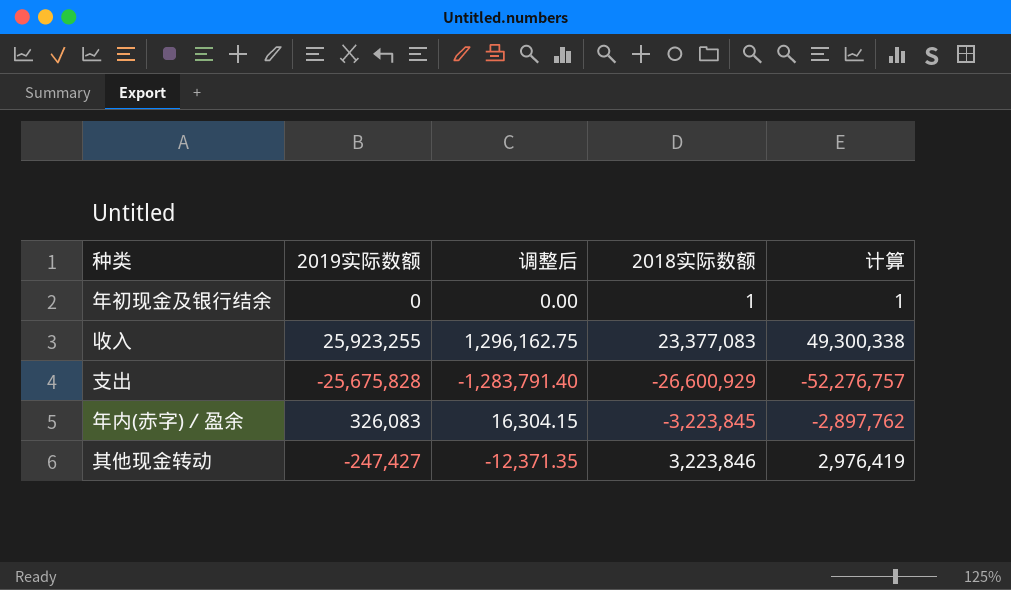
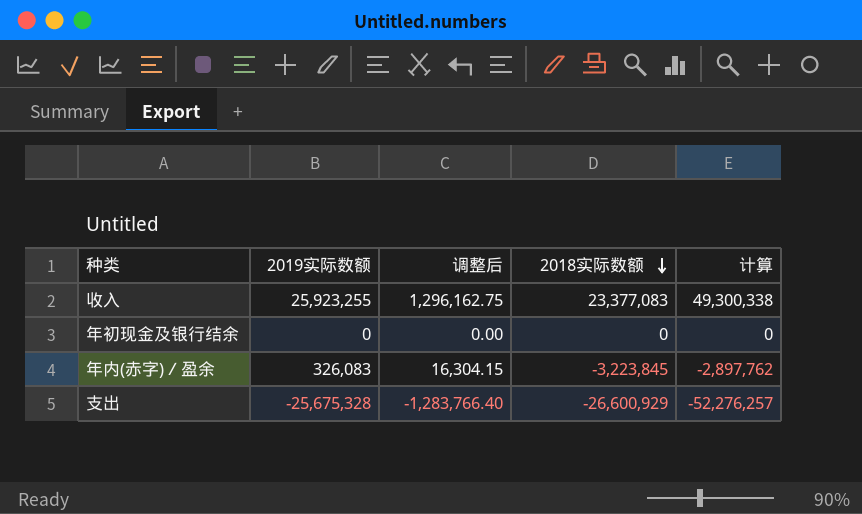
row order: none -> 2018实际数额 descending
row 其他现金转动: -247,427 | -12,371.35 | 3,223,846 | 2,976,419 -> none
年初现金及银行结余 | 2018实际数额: 1 -> 0
年初现金及银行结余 | 计算: 1 -> 0
支出 | 2019实际数额: -25,675,828 -> -25,675,328
支出 | 调整后: -1,283,791.40 -> -1,283,766.40
支出 | 计算: -52,276,757 -> -52,276,257

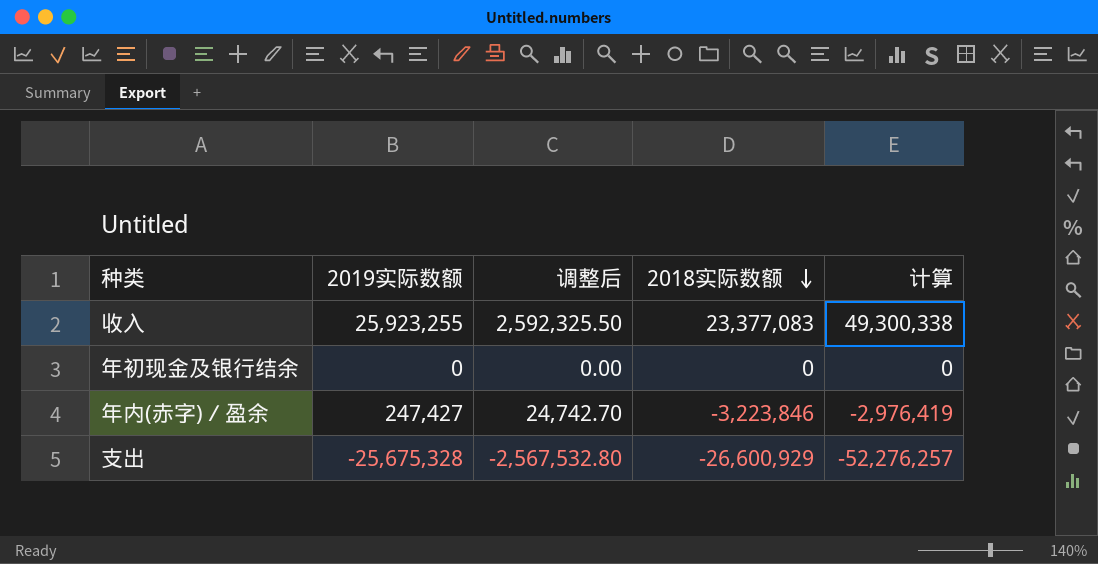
column 调整后 | formula: [2019实际数额] * 0.05 -> [2019实际数额] * 0.1
年内(赤字)／盈余 | 2019实际数额: 326,083 -> 247,427
年内(赤字)／盈余 | 2018实际数额: -3,223,845 -> -3,223,846
年内(赤字)／盈余 | 计算: -2,897,762 -> -2,976,419

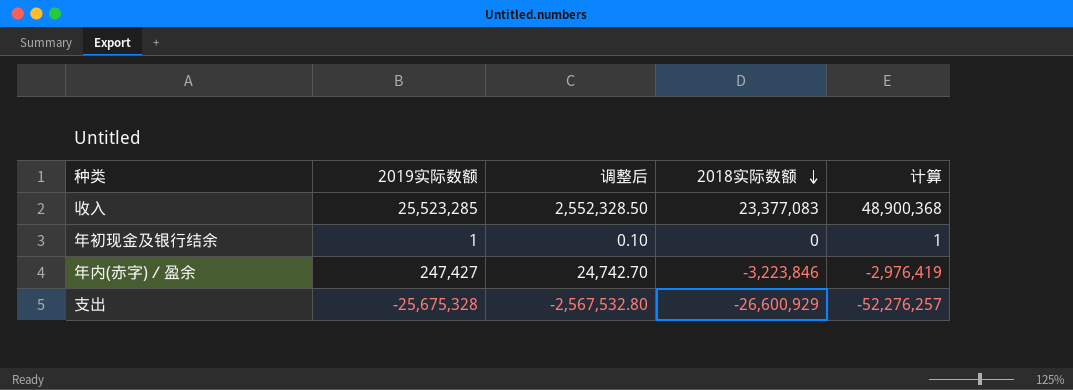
收入 | 2019实际数额: 25,923,255 -> 25,523,285
收入 | 调整后: 2,592,325.50 -> 2,552,328.50
收入 | 计算: 49,300,338 -> 48,900,368
年初现金及银行结余 | 2019实际数额: 0 -> 1
年初现金及银行结余 | 调整后: 0.00 -> 0.10
年初现金及银行结余 | 计算: 0 -> 1

